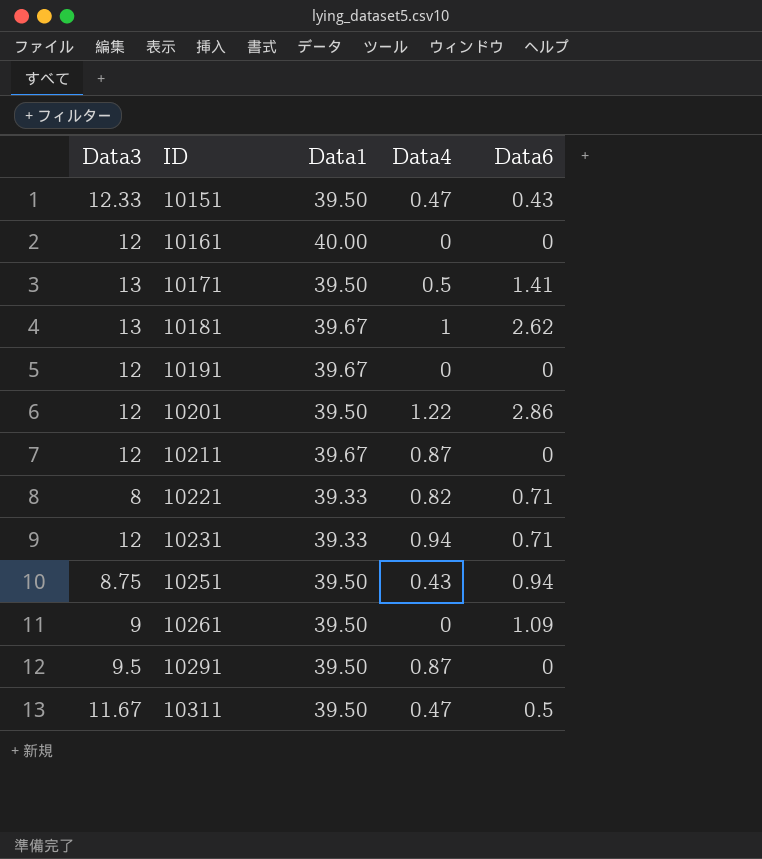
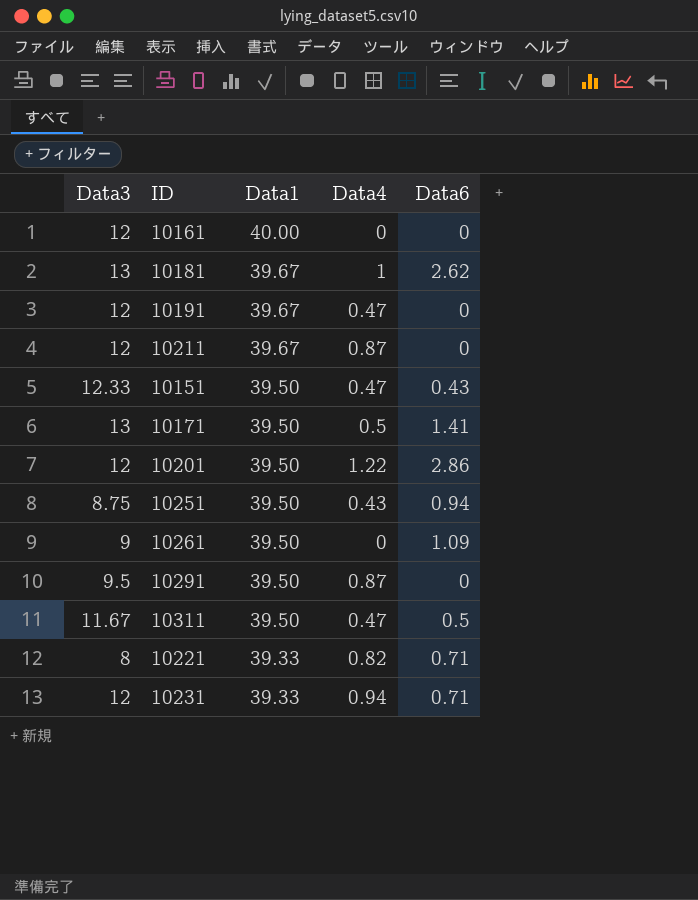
row order: ID ascending -> Data1 descending
10191 | Data4: 0 -> 0.47

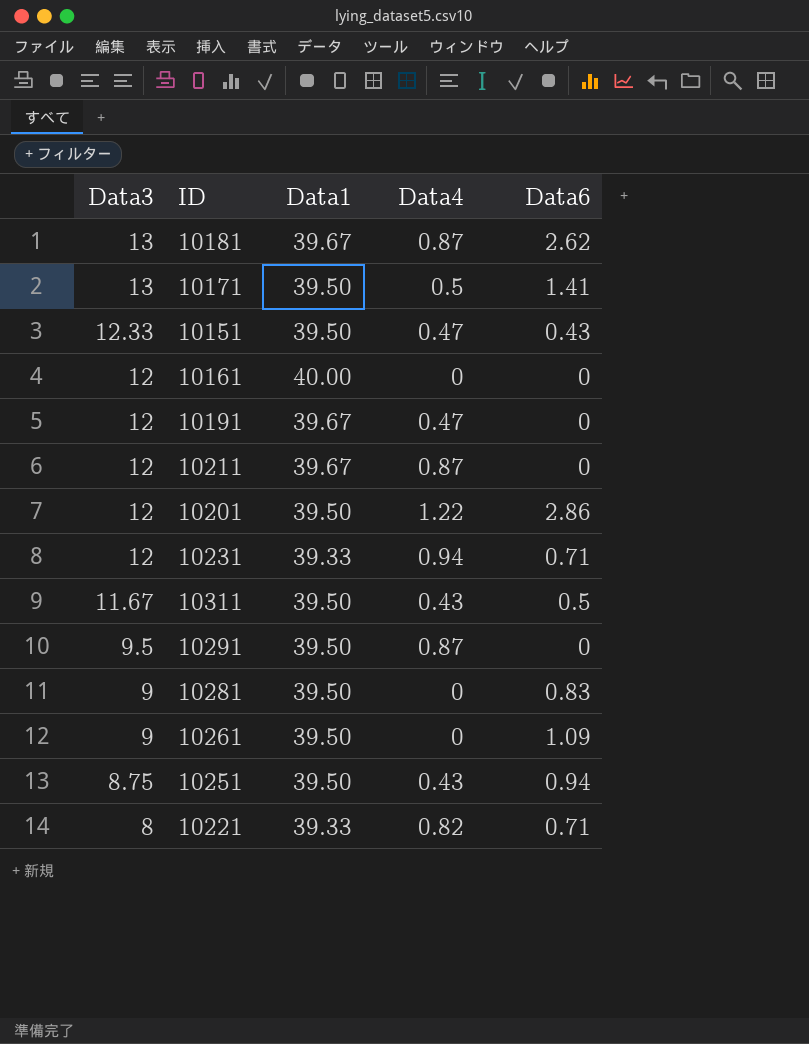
row order: Data1 descending -> Data3 descending
10181 | Data4: 1 -> 0.87
10311 | Data4: 0.47 -> 0.43
row 10281: none -> 9 | 39.50 | 0 | 0.83

